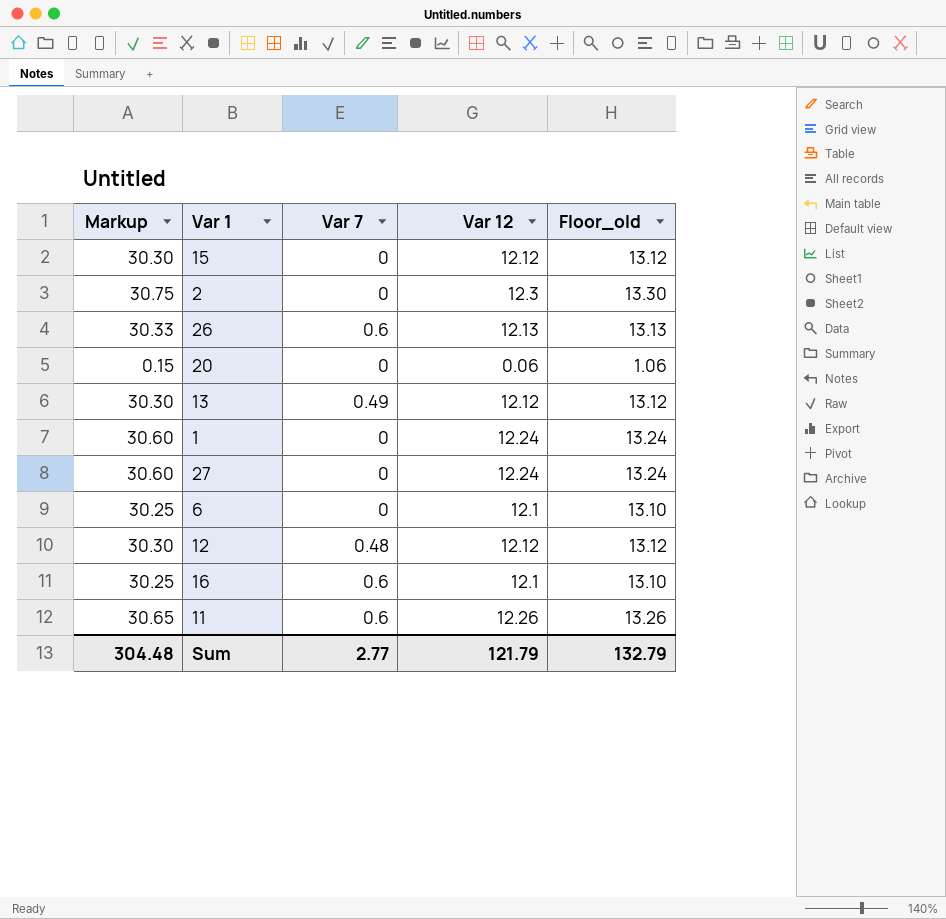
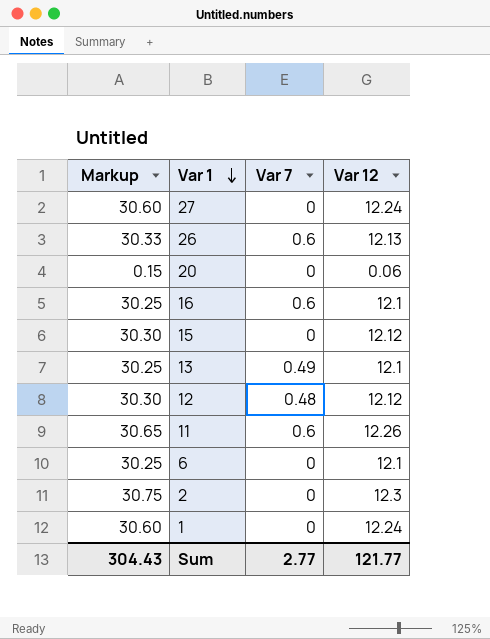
row order: none -> Var 1 descending
column Floor_old | formula: [Var 12] + 1 -> none
13 | Markup: 30.30 -> 30.25
13 | Var 12: 12.12 -> 12.1
Sum | Markup: 304.48 -> 304.43
Sum | Var 12: 121.79 -> 121.77

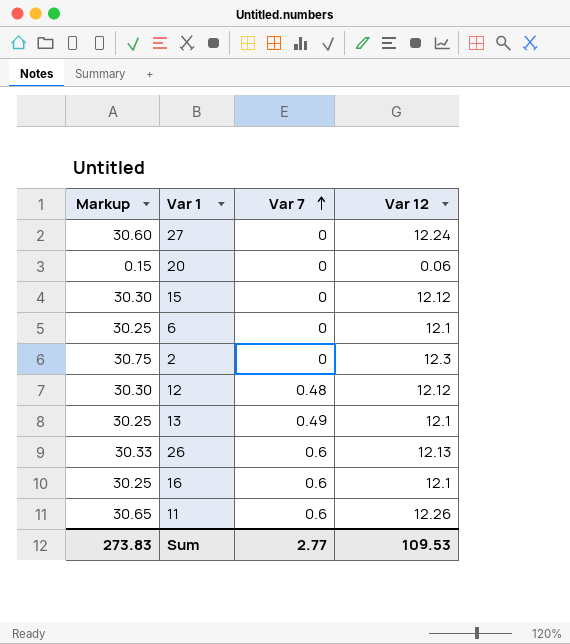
row order: Var 1 descending -> Var 7 ascending
row 1: 30.60 | 0 | 12.24 -> none
Sum | Markup: 304.43 -> 273.83
Sum | Var 12: 121.77 -> 109.53

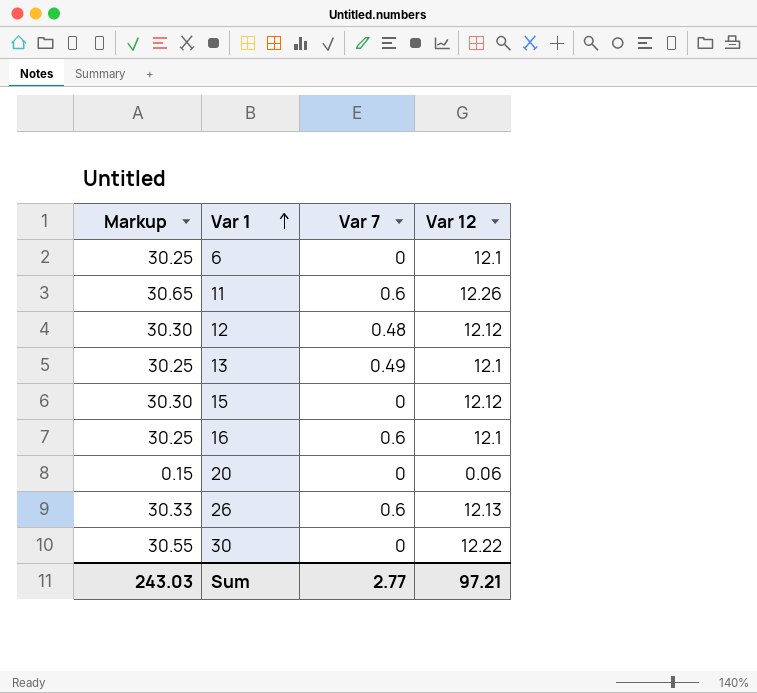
row order: Var 7 ascending -> Var 1 ascending
row 27: 30.60 | 0 | 12.24 -> none
row 2: 30.75 | 0 | 12.3 -> none
row 30: none -> 30.55 | 0 | 12.22
Sum | Markup: 273.83 -> 243.03
Sum | Var 12: 109.53 -> 97.21

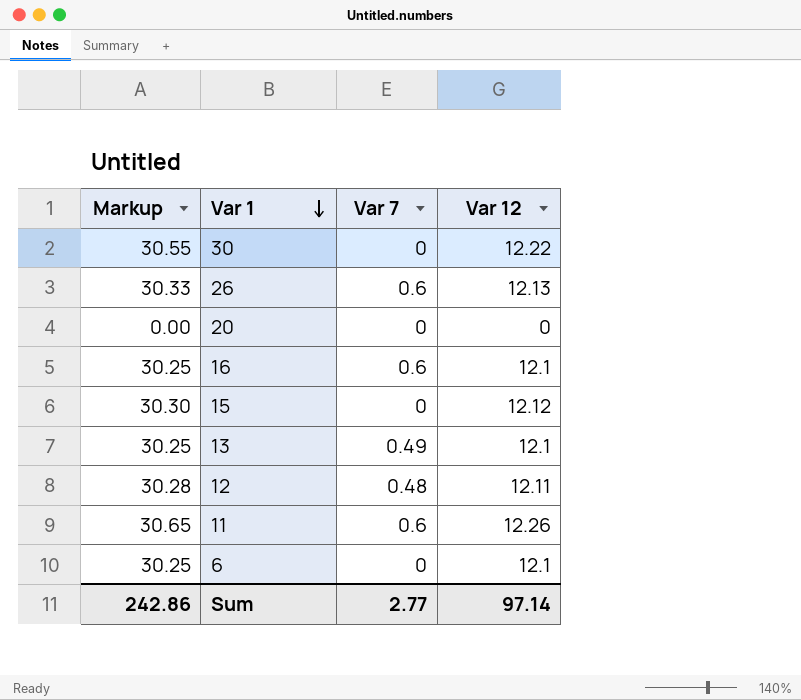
row order: Var 1 ascending -> Var 1 descending
20 | Markup: 0.15 -> 0.00
20 | Var 12: 0.06 -> 0
12 | Markup: 30.30 -> 30.28
12 | Var 12: 12.12 -> 12.11
Sum | Markup: 243.03 -> 242.86
Sum | Var 12: 97.21 -> 97.14

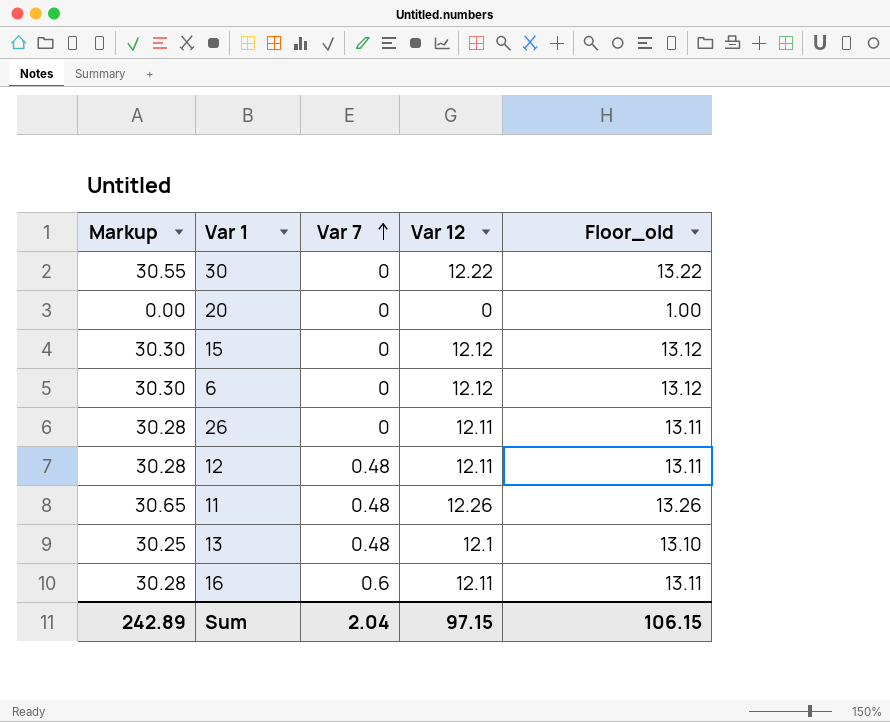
row order: Var 1 descending -> Var 7 ascending
column Floor_old | formula: none -> [Var 12] + 1
6 | Markup: 30.25 -> 30.30
6 | Var 12: 12.1 -> 12.12
26 | Markup: 30.33 -> 30.28
26 | Var 7: 0.6 -> 0
26 | Var 12: 12.13 -> 12.11
11 | Var 7: 0.6 -> 0.48
13 | Var 7: 0.49 -> 0.48
16 | Markup: 30.25 -> 30.28
16 | Var 12: 12.1 -> 12.11
Sum | Markup: 242.86 -> 242.89
Sum | Var 7: 2.77 -> 2.04
Sum | Var 12: 97.14 -> 97.15

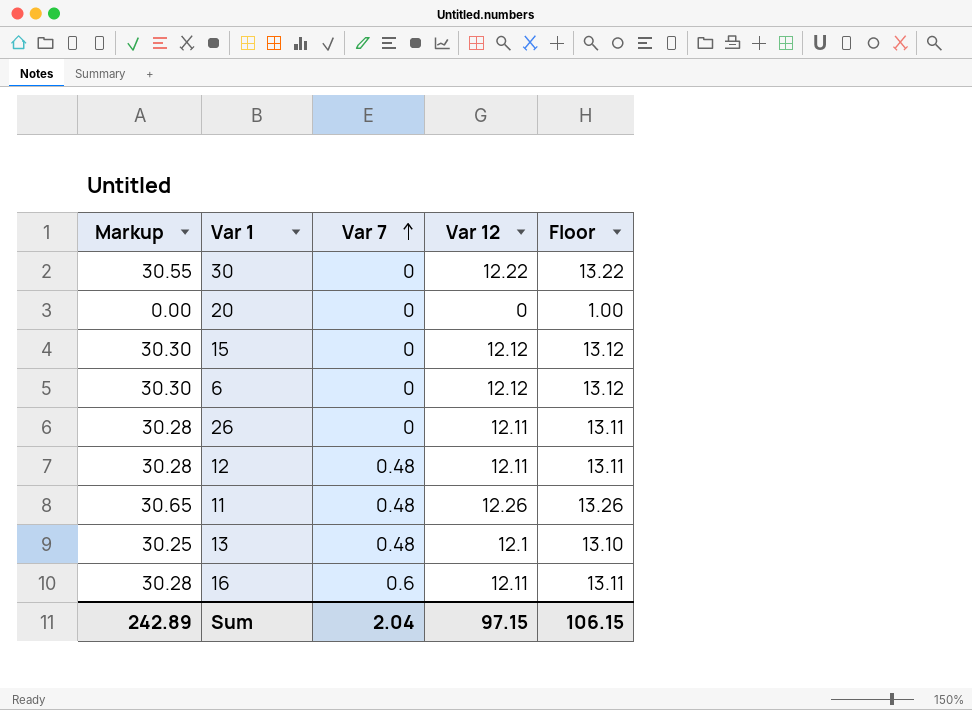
column name: Floor_old -> Floor

